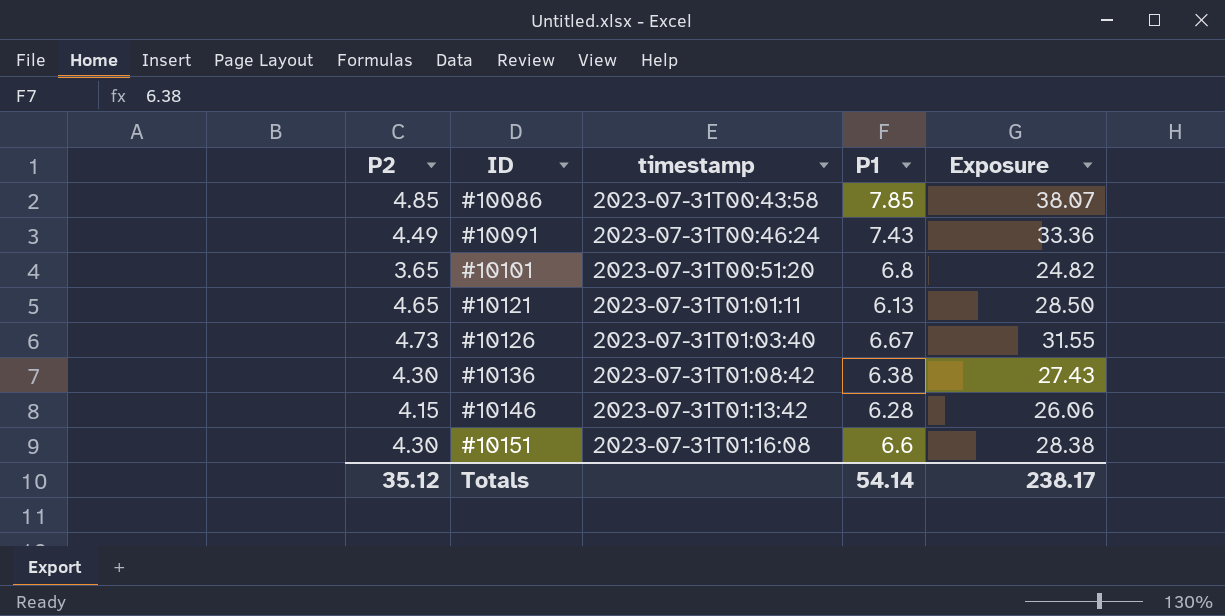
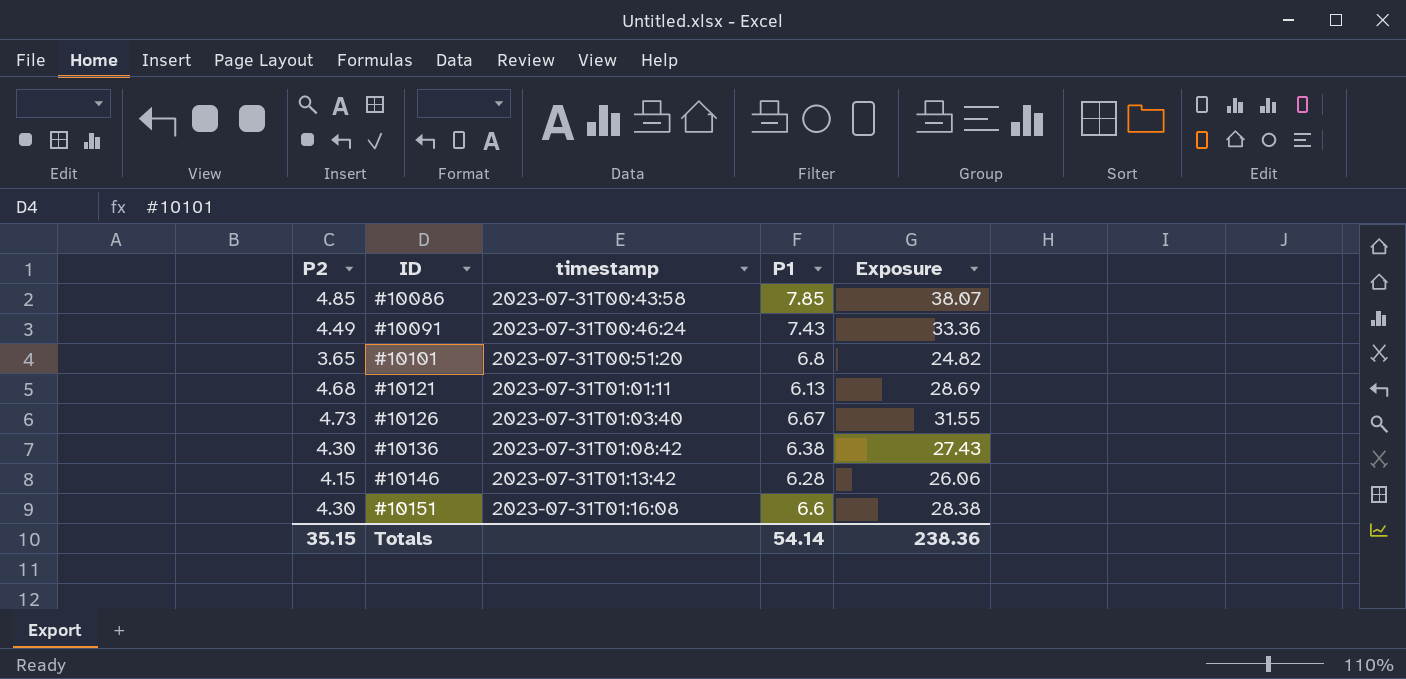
#10121 | P2: 4.65 -> 4.68
#10121 | Exposure: 28.50 -> 28.69
Totals | P2: 35.12 -> 35.15
Totals | Exposure: 238.17 -> 238.36

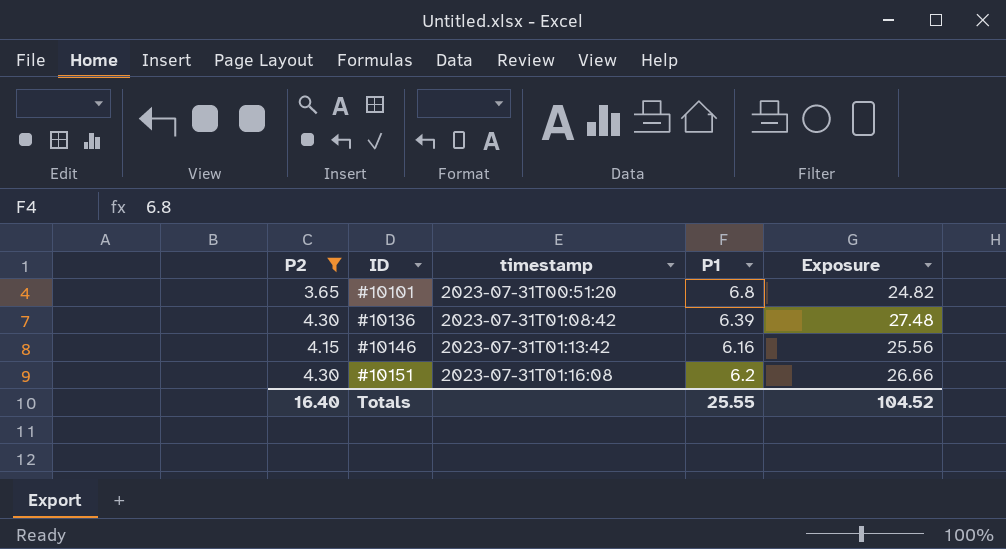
filter: none -> P2 <= 4.30
#10136 | P1: 6.38 -> 6.39
#10136 | Exposure: 27.43 -> 27.48
#10146 | P1: 6.28 -> 6.16
#10146 | Exposure: 26.06 -> 25.56
#10151 | P1: 6.6 -> 6.2
#10151 | Exposure: 28.38 -> 26.66
Totals | P2: 35.15 -> 16.40
Totals | P1: 54.14 -> 25.55
Totals | Exposure: 238.36 -> 104.52

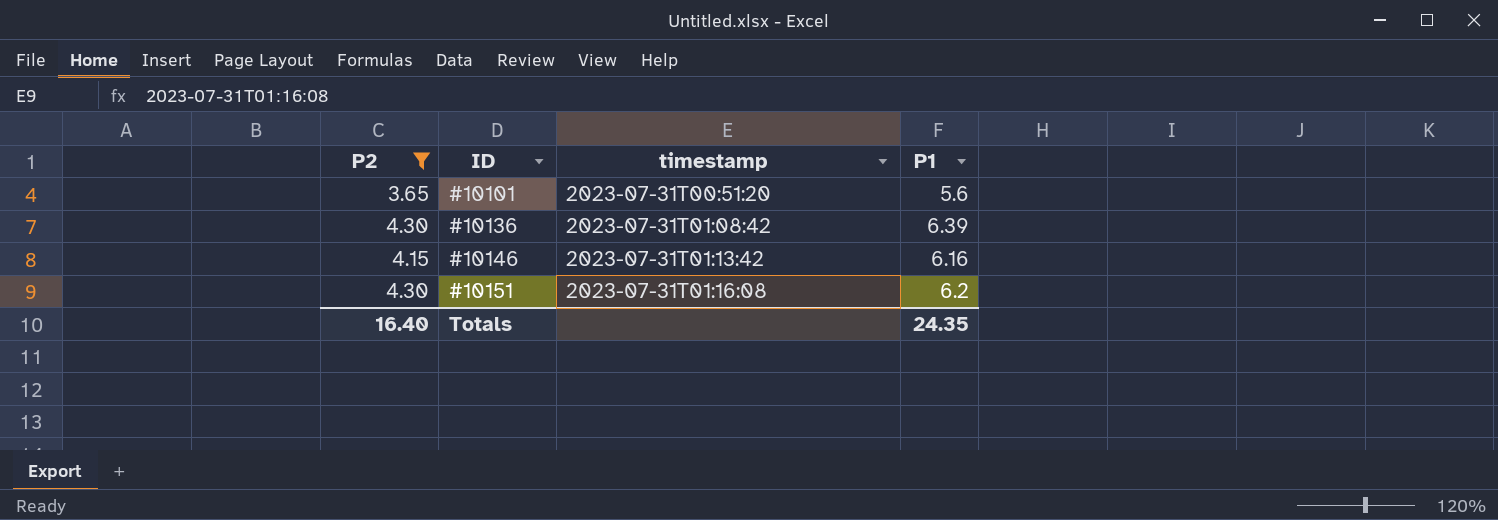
column Exposure | formula: [P2] * [P1] -> none
#10101 | P1: 6.8 -> 5.6
Totals | P1: 25.55 -> 24.35

